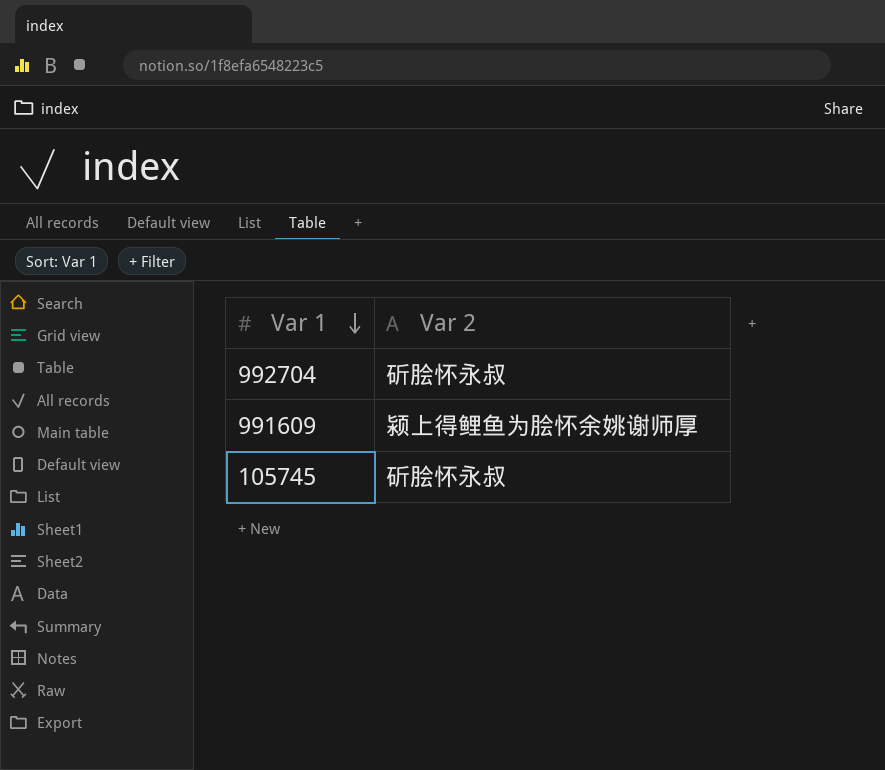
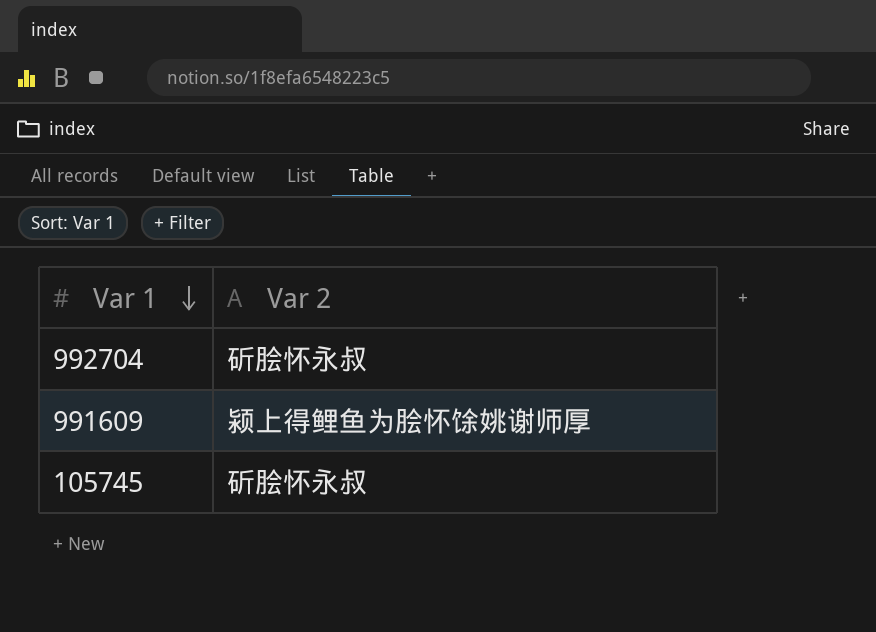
991609 | Var 2: 颍上得鲤鱼为脍怀余姚谢师厚 -> 颍上得鲤鱼为脍怀馀姚谢师厚

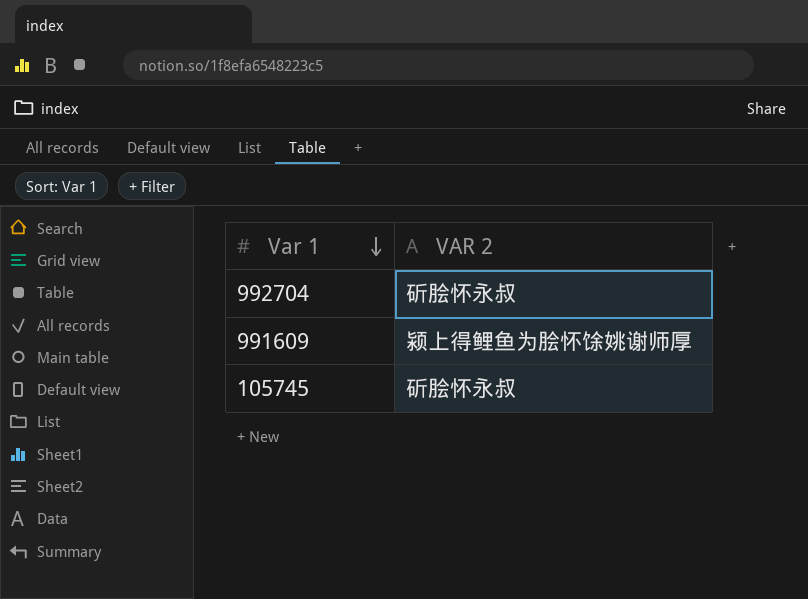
column name: Var 2 -> VAR 2

